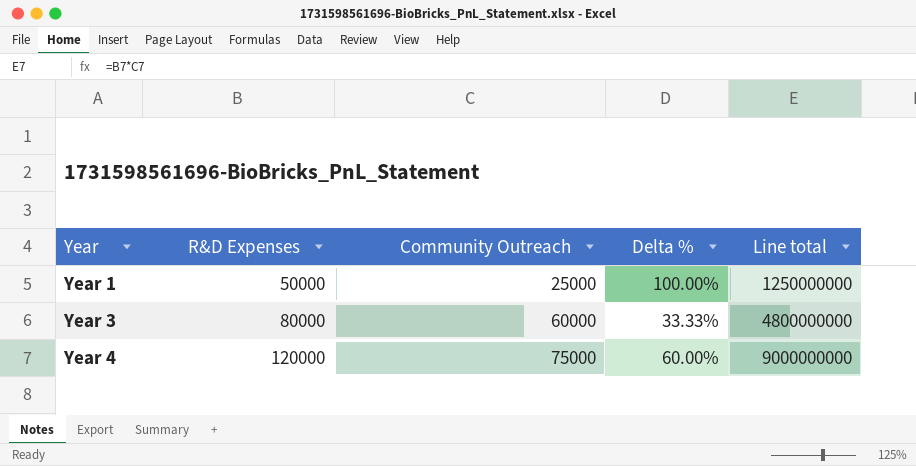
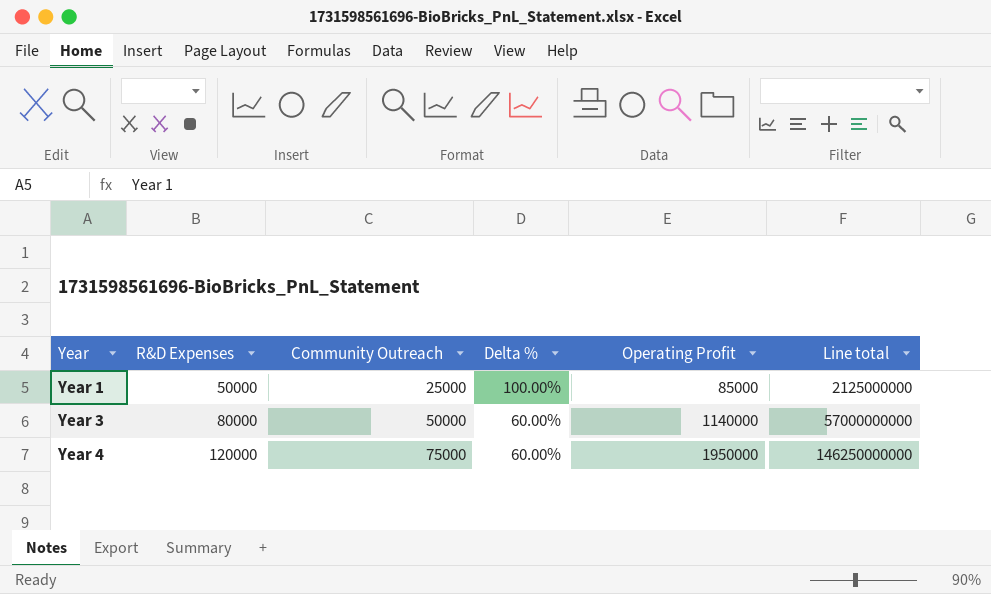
column Operating Profit | position: none -> 5
column Line total | formula: [R&D Expenses] * [Community Outreach] -> [Community Outreach] * [Operating Profit]
Year 3 | Community Outreach: 60000 -> 50000
Year 3 | Delta %: 33.33% -> 60.00%

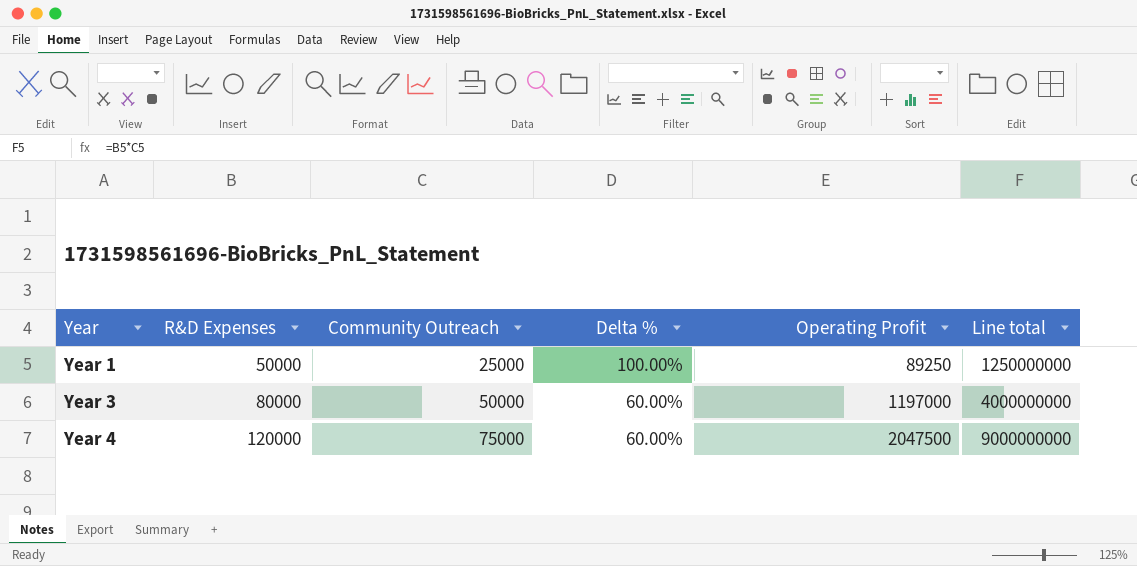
column Line total | formula: [Community Outreach] * [Operating Profit] -> [R&D Expenses] * [Community Outreach]
Year 1 | Operating Profit: 85000 -> 89250
Year 3 | Operating Profit: 1140000 -> 1197000
Year 4 | Operating Profit: 1950000 -> 2047500

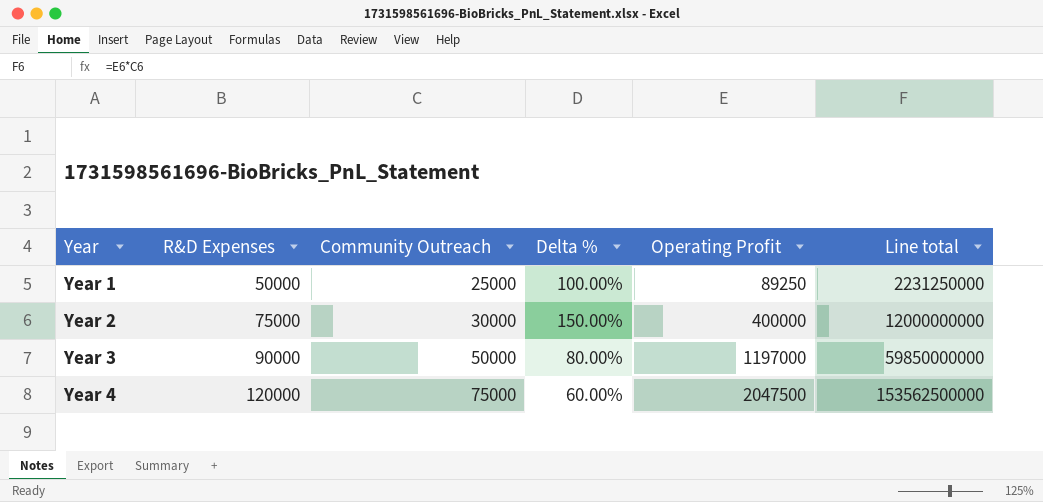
column Line total | formula: [R&D Expenses] * [Community Outreach] -> [Community Outreach] * [Operating Profit]
row Year 2: none -> 75000 | 30000 | 150.00% | 400000 | 12000000000
Year 3 | R&D Expenses: 80000 -> 90000
Year 3 | Delta %: 60.00% -> 80.00%

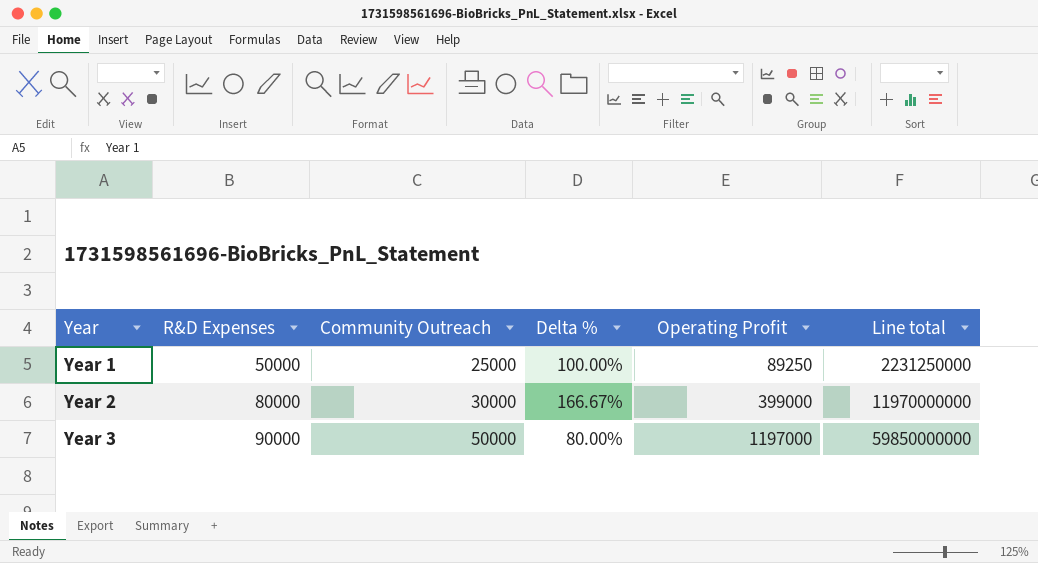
row Year 4: 120000 | 75000 | 60.00% | 2047500 | 153562500000 -> none
Year 2 | R&D Expenses: 75000 -> 80000
Year 2 | Delta %: 150.00% -> 166.67%
Year 2 | Operating Profit: 400000 -> 399000
Year 2 | Line total: 12000000000 -> 11970000000

